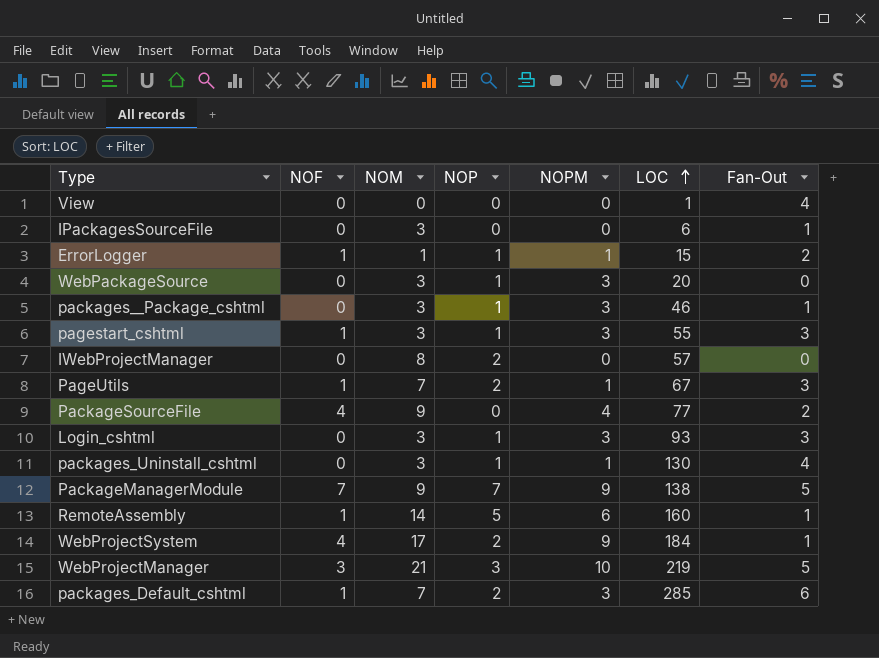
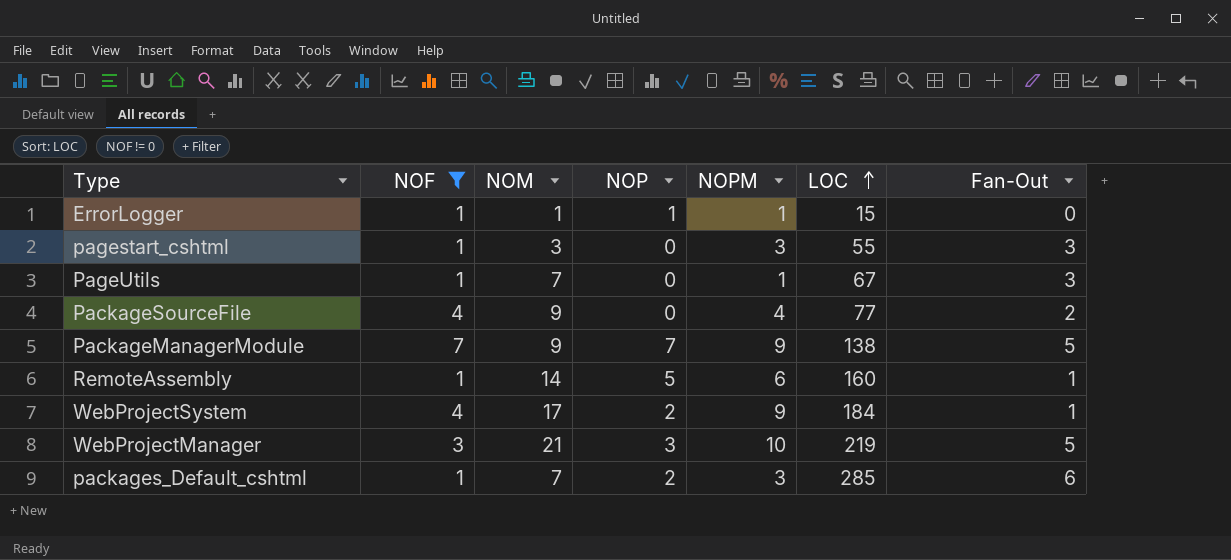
filter: none -> NOF != 0
ErrorLogger | Fan-Out: 2 -> 0
pagestart_cshtml | NOP: 1 -> 0
PageUtils | NOP: 2 -> 0

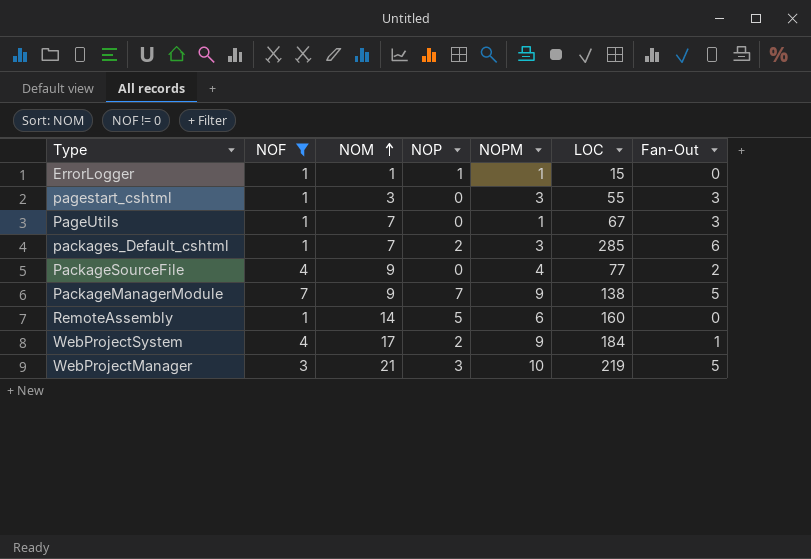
row order: LOC ascending -> NOM ascending
RemoteAssembly | Fan-Out: 1 -> 0

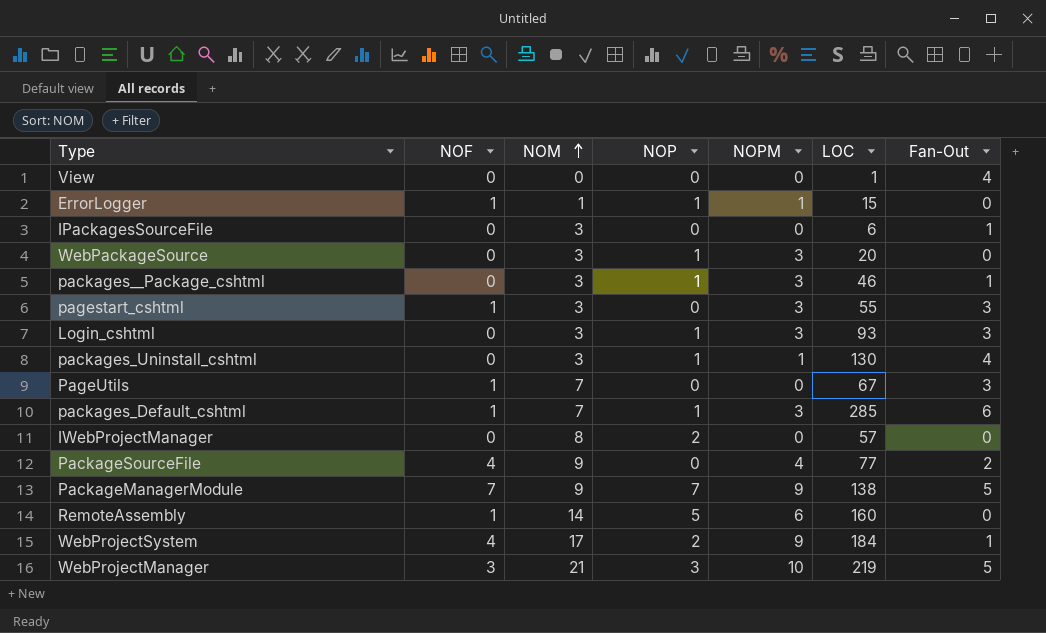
filter: NOF != 0 -> none
PageUtils | NOPM: 1 -> 0
packages_Default_cshtml | NOP: 2 -> 1

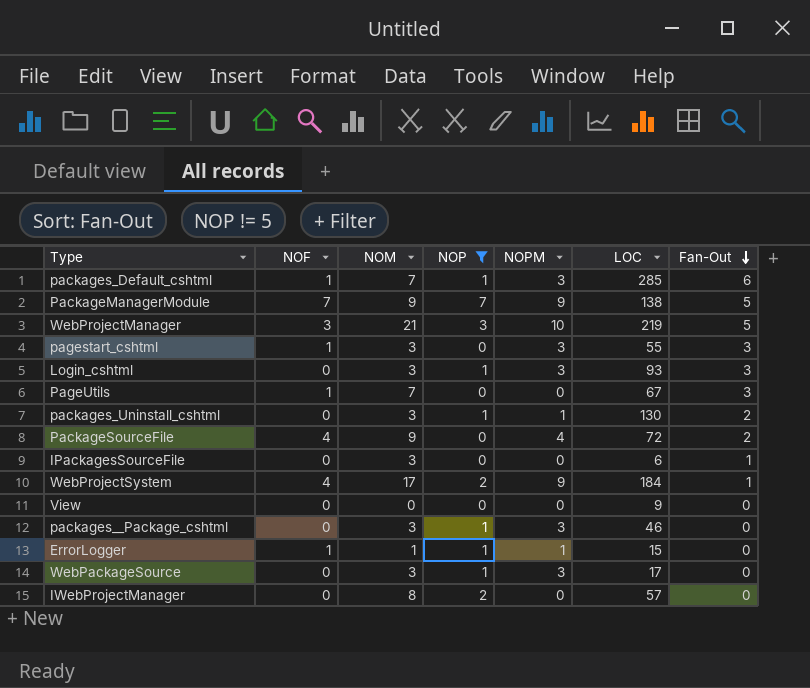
filter: none -> NOP != 5
row order: NOM ascending -> Fan-Out descending
packages_Uninstall_cshtml | Fan-Out: 4 -> 2
PackageSourceFile | LOC: 77 -> 72
View | LOC: 1 -> 9
View | Fan-Out: 4 -> 0
packages__Package_cshtml | Fan-Out: 1 -> 0
WebPackageSource | LOC: 20 -> 17

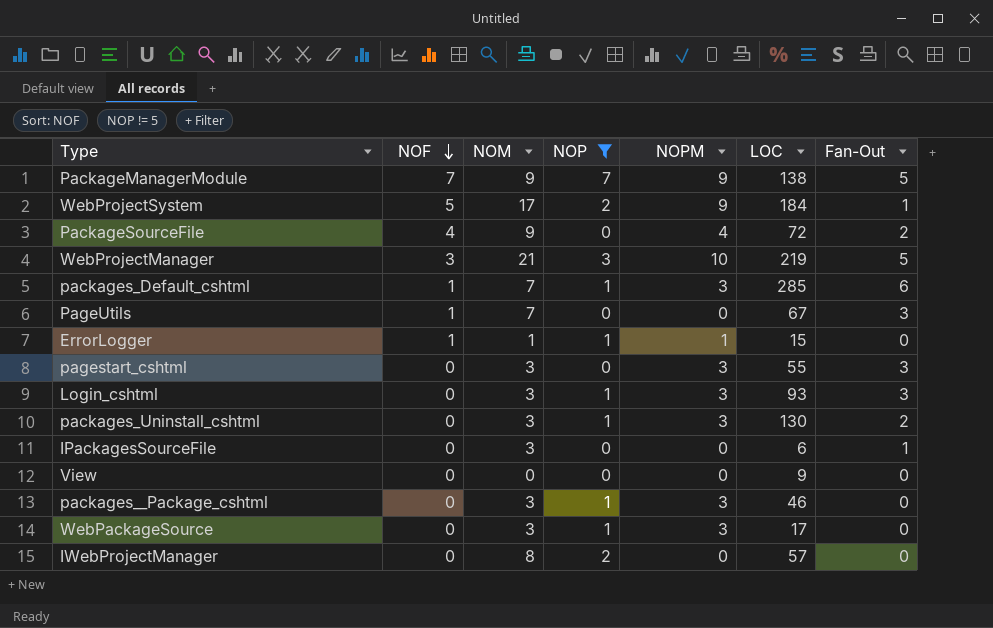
row order: Fan-Out descending -> NOF descending
WebProjectSystem | NOF: 4 -> 5
pagestart_cshtml | NOF: 1 -> 0
packages_Uninstall_cshtml | NOPM: 1 -> 3

